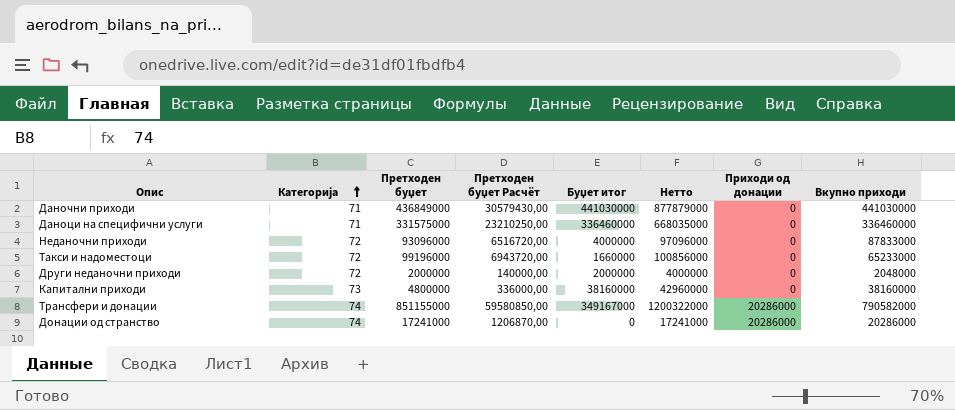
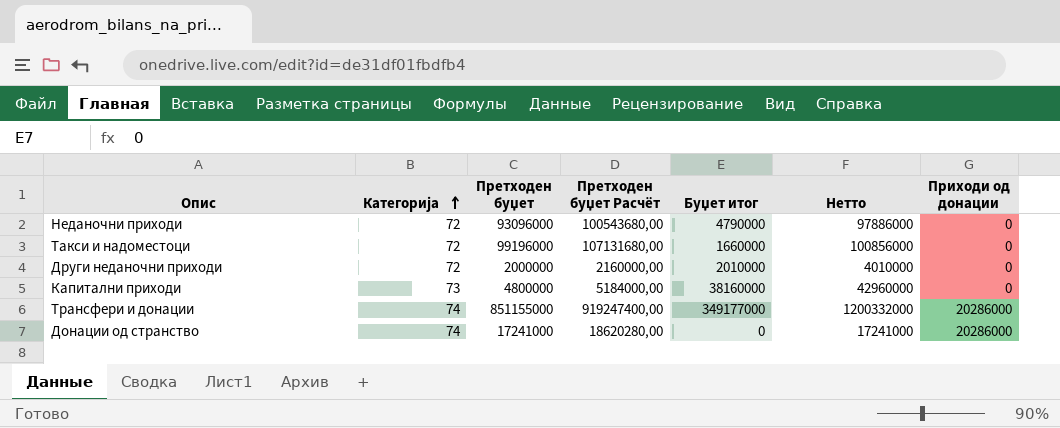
column Вкупно приходи | position: 8 -> none
column Претходен буџет Расчёт | formula: [Претходен буџет] * 0,07 -> [Претходен буџет] * 1,08
row Даночни приходи: 71 | 436849000 | 30579430,00 | 441030000 | 877879000 | 0 | 441030000 -> none
row Даноци на специфични услуги: 71 | 331575000 | 23210250,00 | 336460000 | 668035000 | 0 | 336460000 -> none
Неданочни приходи | Буџет итог: 4000000 -> 4790000
Неданочни приходи | Нетто: 97096000 -> 97886000
Други неданочни приходи | Буџет итог: 2000000 -> 2010000
Други неданочни приходи | Нетто: 4000000 -> 4010000
Трансфери и донации | Буџет итог: 349167000 -> 349177000
Трансфери и донации | Нетто: 1200322000 -> 1200332000

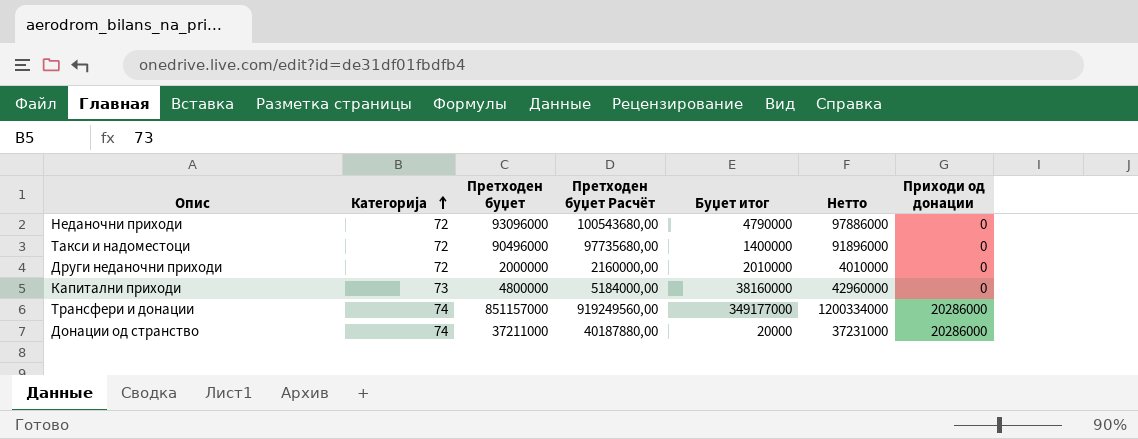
Такси и надоместоци | Претходен буџет: 99196000 -> 90496000
Такси и надоместоци | Претходен буџет Расчёт: 107131680,00 -> 97735680,00
Такси и надоместоци | Буџет итог: 1660000 -> 1400000
Такси и надоместоци | Нетто: 100856000 -> 91896000
Трансфери и донации | Претходен буџет: 851155000 -> 851157000
Трансфери и донации | Претходен буџет Расчёт: 919247400,00 -> 919249560,00
Трансфери и донации | Нетто: 1200332000 -> 1200334000
Донации од странство | Претходен буџет: 17241000 -> 37211000
Донации од странство | Претходен буџет Расчёт: 18620280,00 -> 40187880,00
Донации од странство | Буџет итог: 0 -> 20000
Донации од странство | Нетто: 17241000 -> 37231000

